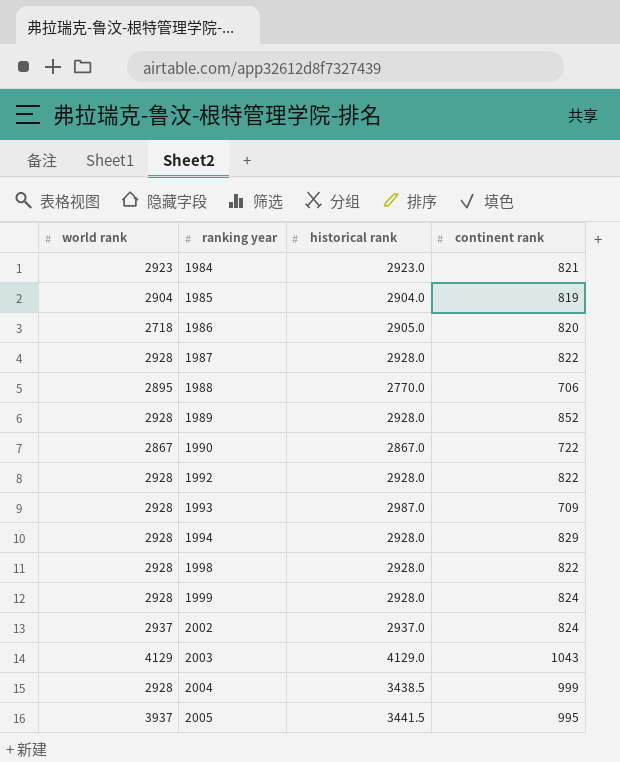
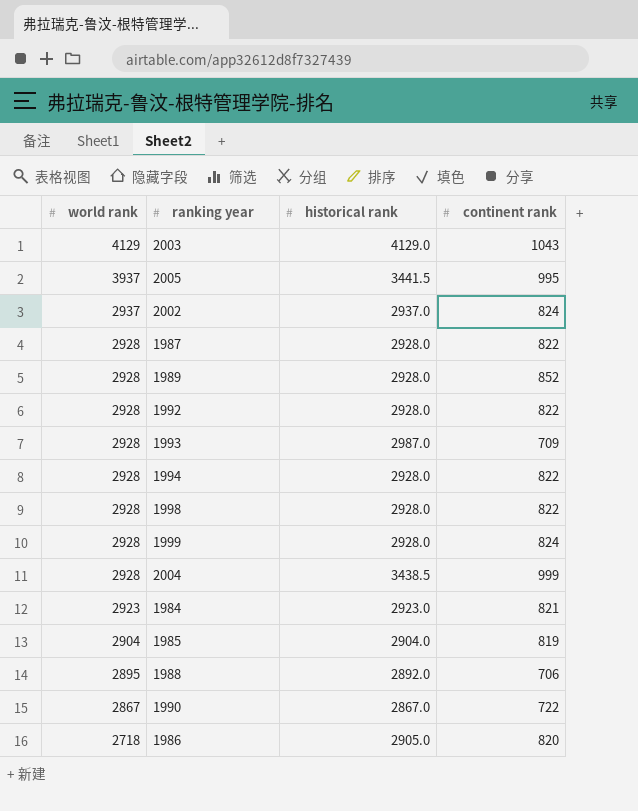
row order: ranking year ascending -> world rank descending
1994 | continent rank: 829 -> 822
1988 | historical rank: 2770.0 -> 2892.0

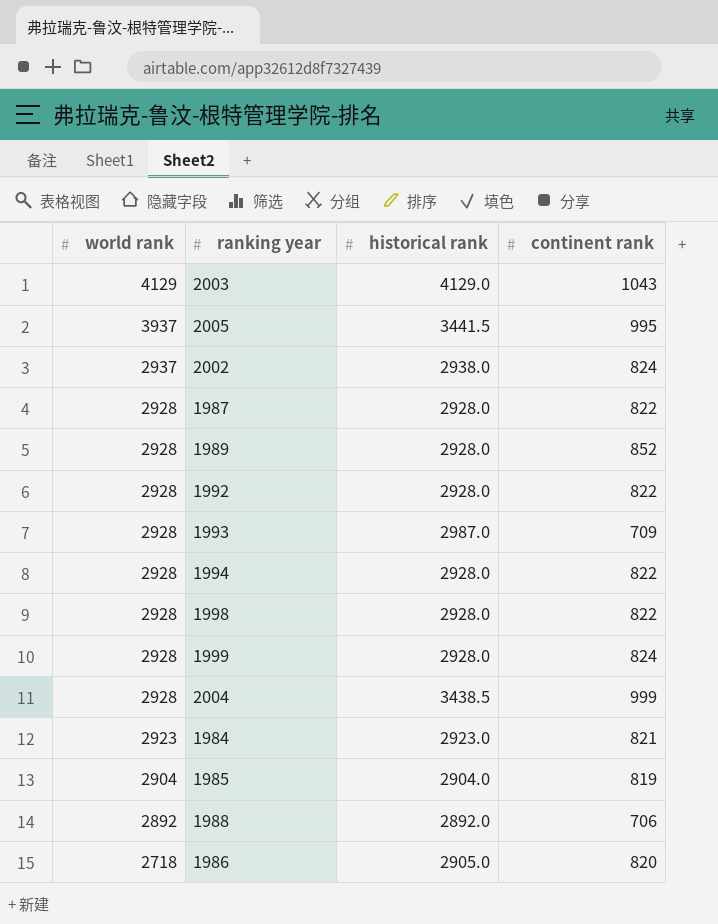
row 1990: 2867 | 2867.0 | 722 -> none
2002 | historical rank: 2937.0 -> 2938.0
1988 | world rank: 2895 -> 2892

